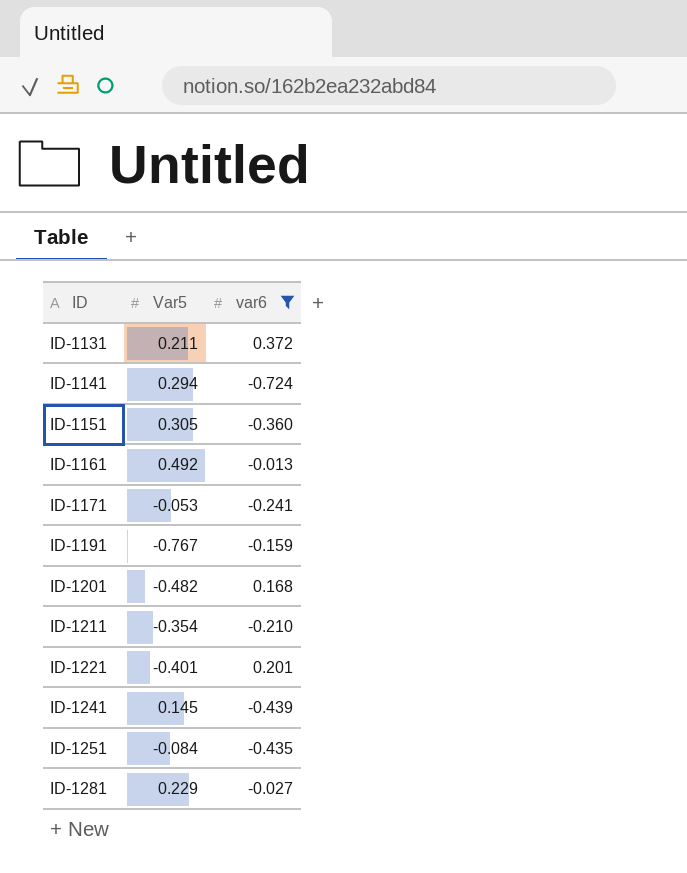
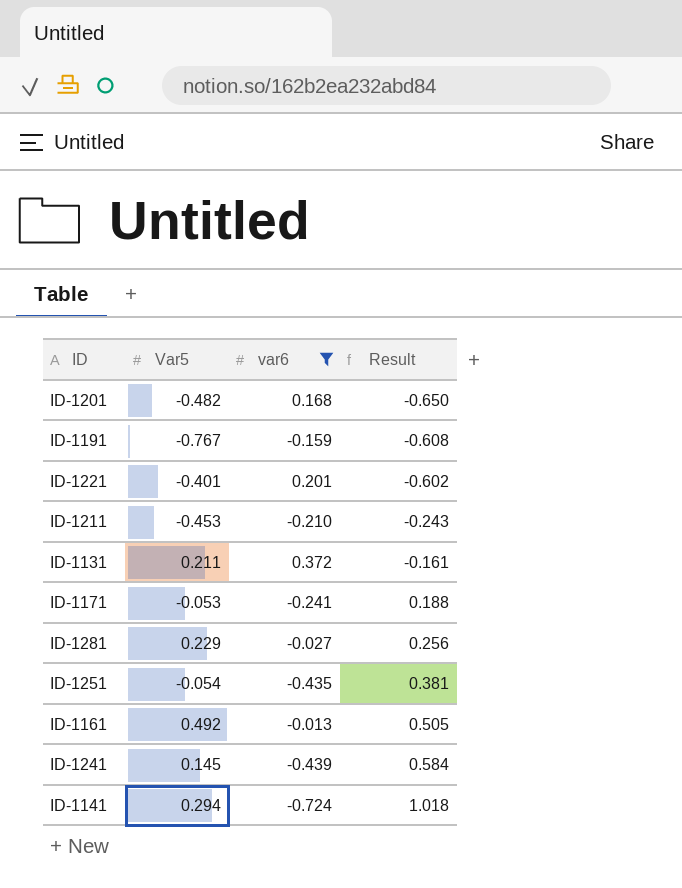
row order: ID ascending -> Result ascending
column Result | formula: none -> [Var5] - [var6]
row ID-1151: 0.305 | -0.360 -> none
ID-1211 | Var5: -0.354 -> -0.453
ID-1251 | Var5: -0.084 -> -0.054

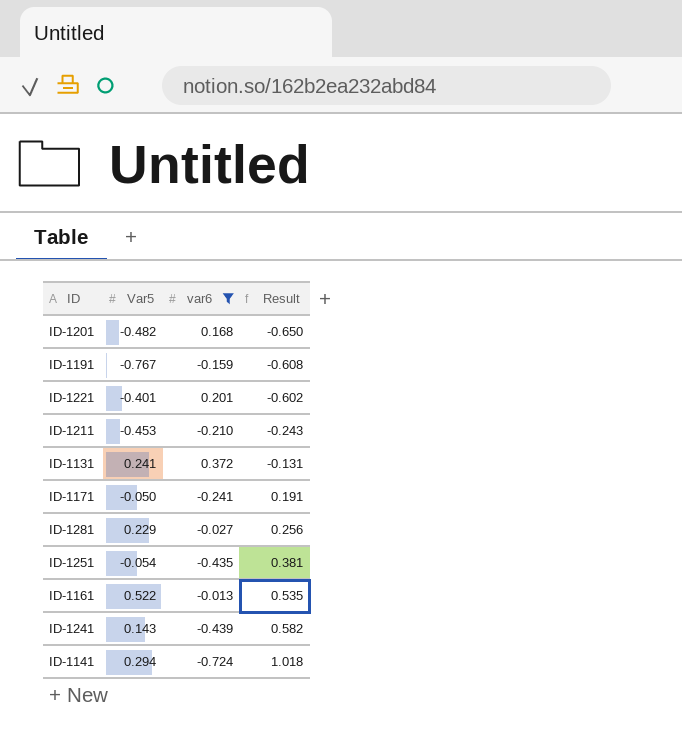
ID-1131 | Var5: 0.211 -> 0.241
ID-1131 | Result: -0.161 -> -0.131
ID-1171 | Var5: -0.053 -> -0.050
ID-1171 | Result: 0.188 -> 0.191
ID-1161 | Var5: 0.492 -> 0.522
ID-1161 | Result: 0.505 -> 0.535
ID-1241 | Var5: 0.145 -> 0.143
ID-1241 | Result: 0.584 -> 0.582

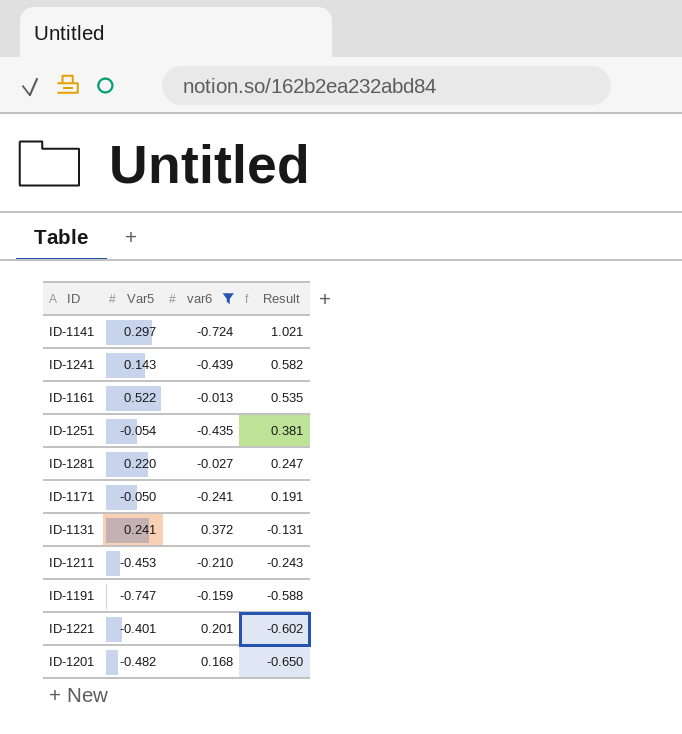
row order: Result ascending -> Result descending
ID-1141 | Var5: 0.294 -> 0.297
ID-1141 | Result: 1.018 -> 1.021
ID-1281 | Var5: 0.229 -> 0.220
ID-1281 | Result: 0.256 -> 0.247
ID-1191 | Var5: -0.767 -> -0.747
ID-1191 | Result: -0.608 -> -0.588

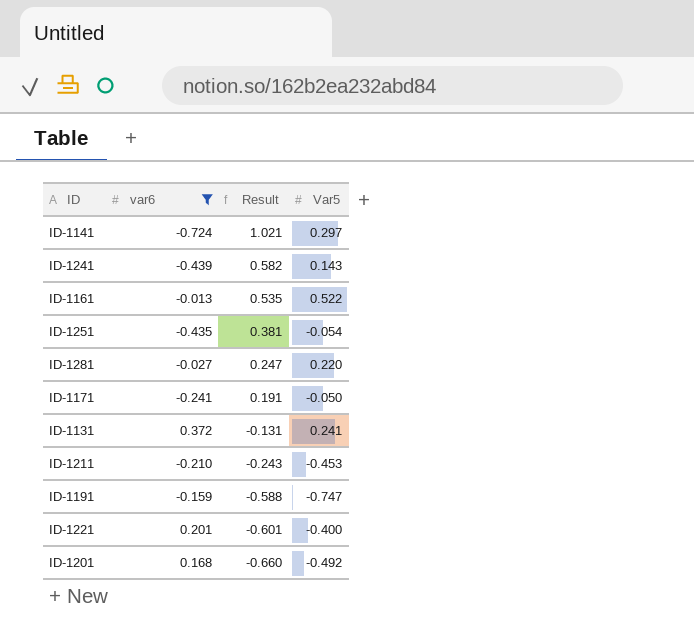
column Var5 | position: 2 -> 4
ID-1221 | Result: -0.602 -> -0.601
ID-1221 | Var5: -0.401 -> -0.400
ID-1201 | Result: -0.650 -> -0.660
ID-1201 | Var5: -0.482 -> -0.492

